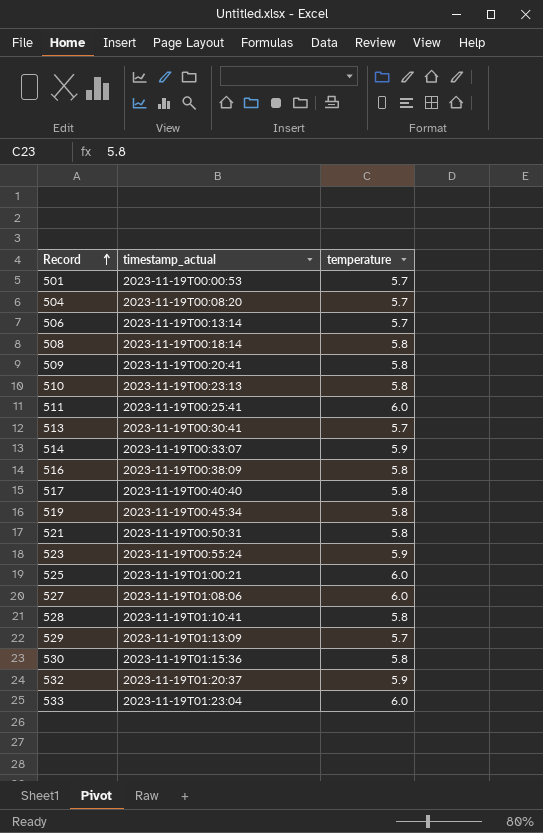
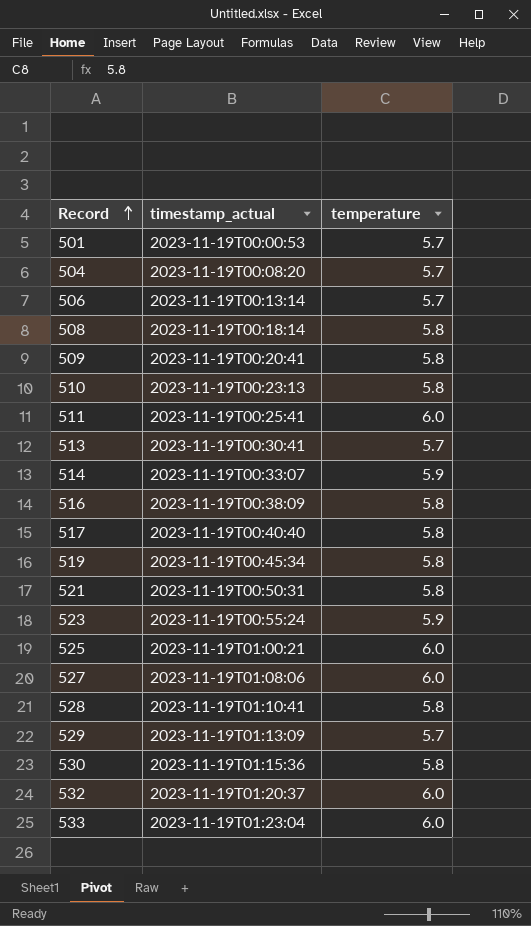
532 | temperature: 5.9 -> 6.0

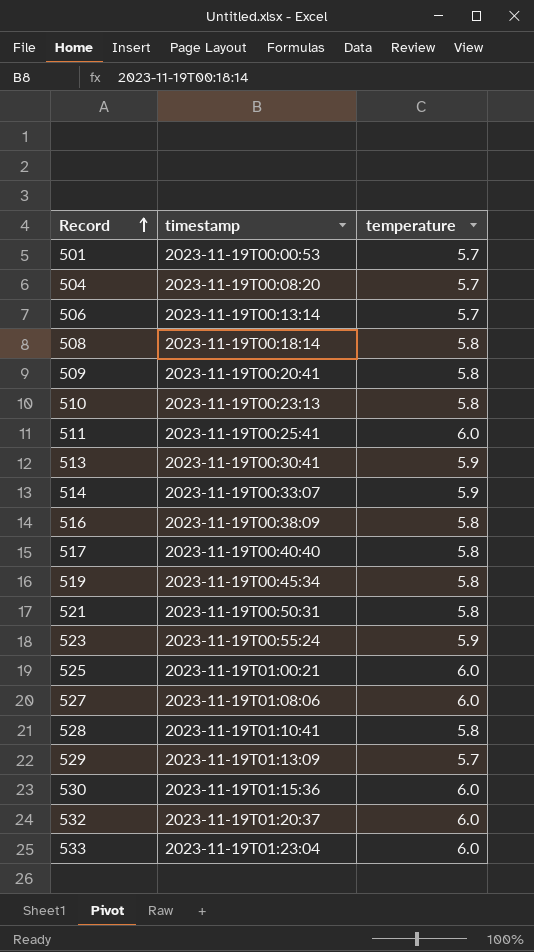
column name: timestamp_actual -> timestamp
513 | temperature: 5.7 -> 5.9
530 | temperature: 5.8 -> 6.0

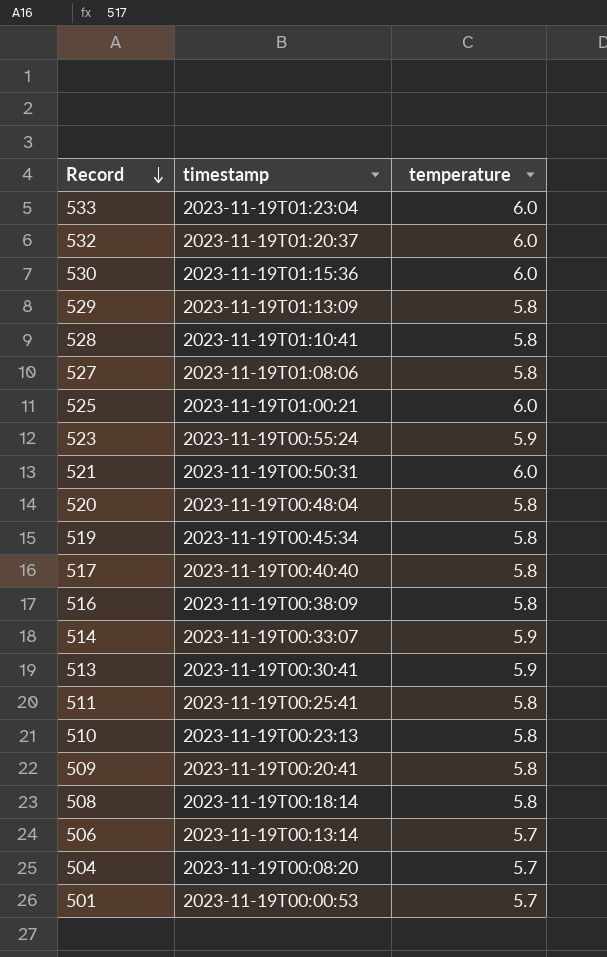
row order: Record ascending -> Record descending
529 | temperature: 5.7 -> 5.8
527 | temperature: 6.0 -> 5.8
521 | temperature: 5.8 -> 6.0
row 520: none -> 2023-11-19T00:48:04 | 5.8
511 | temperature: 6.0 -> 5.8

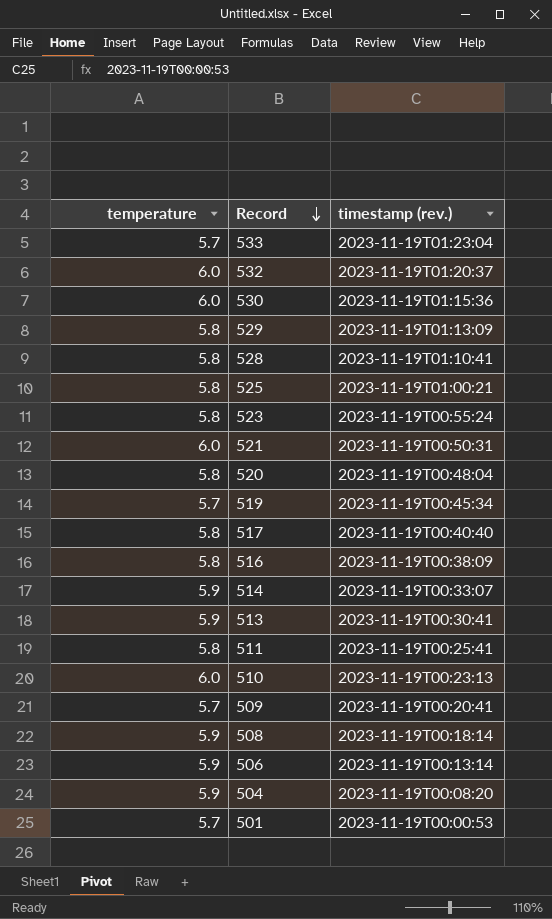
column temperature | position: 3 -> 1
column name: timestamp -> timestamp (rev.)
row 527: 2023-11-19T01:08:06 | 5.8 -> none
533 | temperature: 6.0 -> 5.7
525 | temperature: 6.0 -> 5.8
523 | temperature: 5.9 -> 5.8
519 | temperature: 5.8 -> 5.7
510 | temperature: 5.8 -> 6.0
509 | temperature: 5.8 -> 5.7
508 | temperature: 5.8 -> 5.9
506 | temperature: 5.7 -> 5.9
504 | temperature: 5.7 -> 5.9

